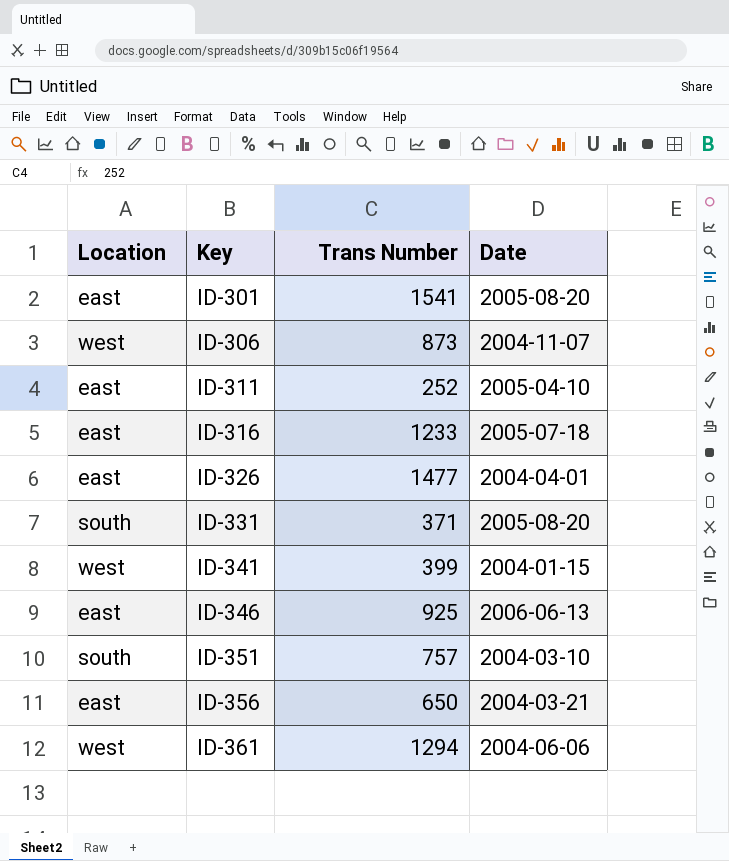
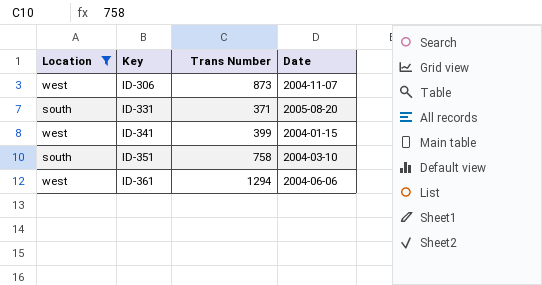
filter: none -> Location != east
ID-351 | Trans Number: 757 -> 758

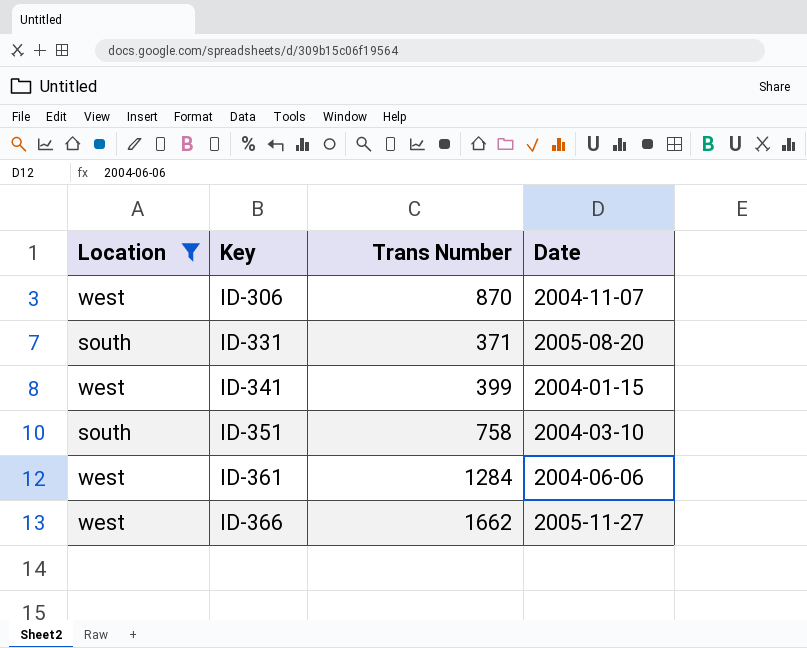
ID-306 | Trans Number: 873 -> 870
ID-361 | Trans Number: 1294 -> 1284
row ID-366: none -> west | 1662 | 2005-11-27

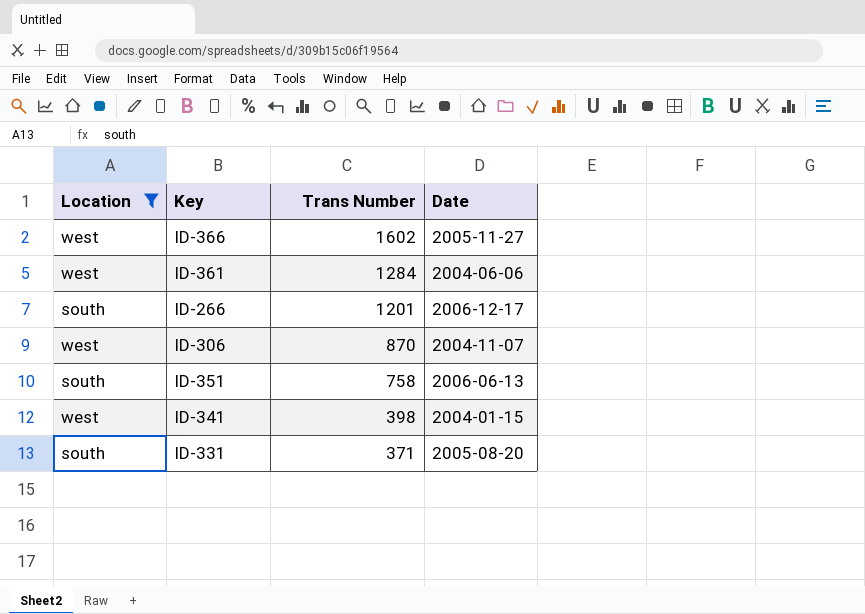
row order: Key ascending -> Trans Number descending
ID-366 | Trans Number: 1662 -> 1602
row ID-266: none -> south | 1201 | 2006-12-17
ID-351 | Date: 2004-03-10 -> 2006-06-13
ID-341 | Trans Number: 399 -> 398

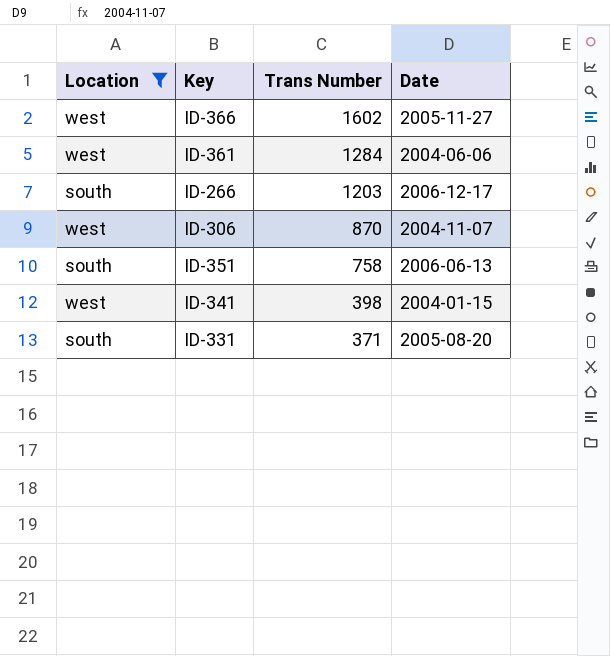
ID-266 | Trans Number: 1201 -> 1203

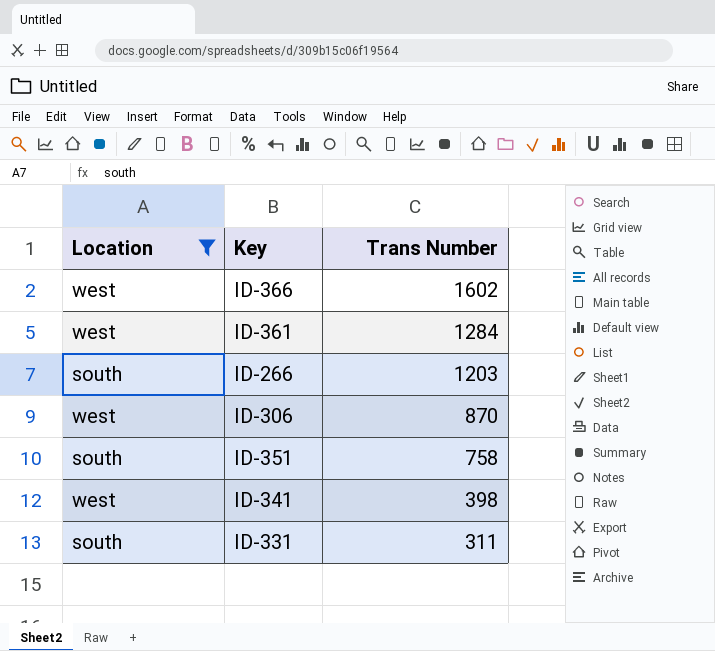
column Date | position: 4 -> none
ID-331 | Trans Number: 371 -> 311

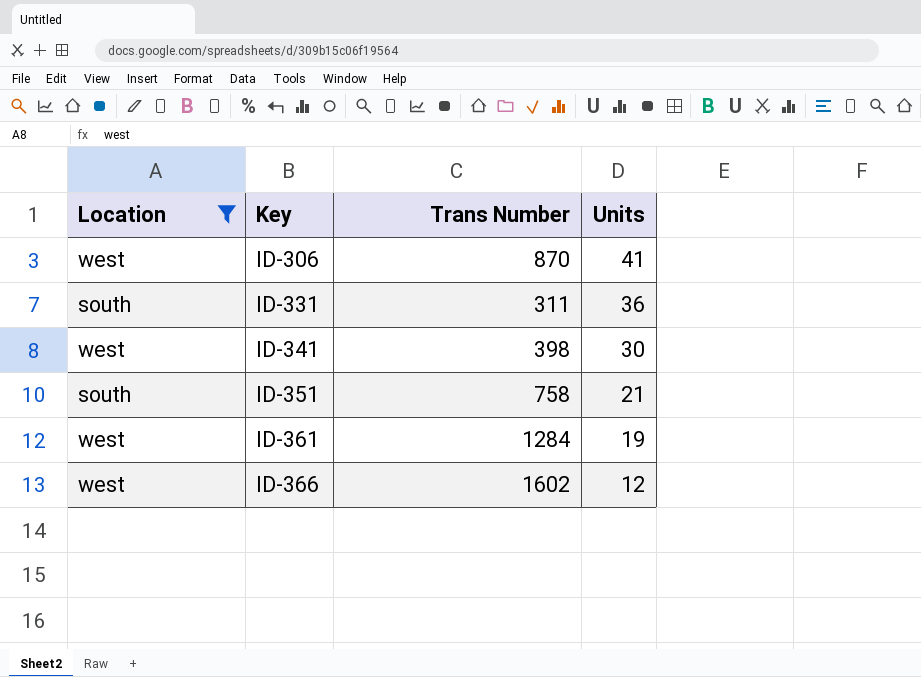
row order: Trans Number descending -> Key ascending
column Units | position: none -> 4
row ID-266: south | 1203 -> none

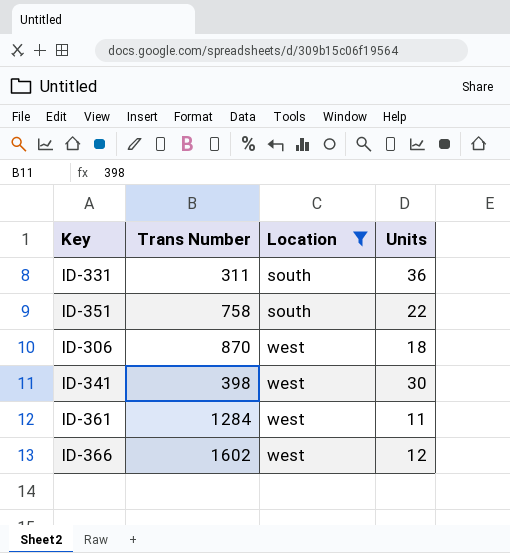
row order: Key ascending -> Location ascending
column Location | position: 1 -> 3
ID-351 | Units: 21 -> 22
ID-306 | Units: 41 -> 18
ID-361 | Units: 19 -> 11

